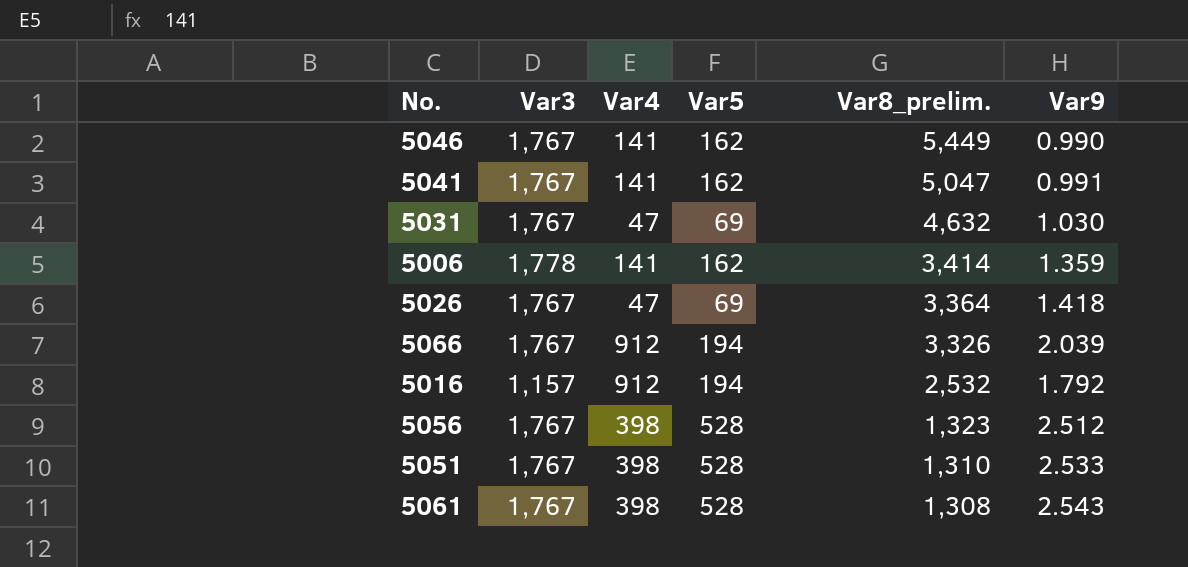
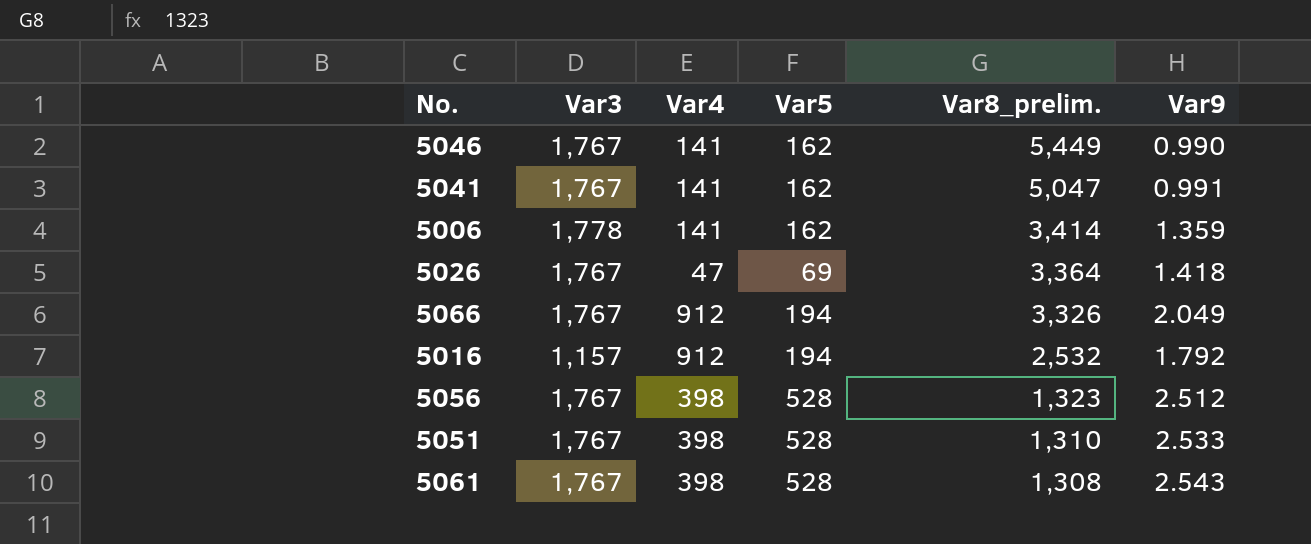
row 5031: 1,767 | 47 | 69 | 4,632 | 1.030 -> none
5066 | Var9: 2.039 -> 2.049

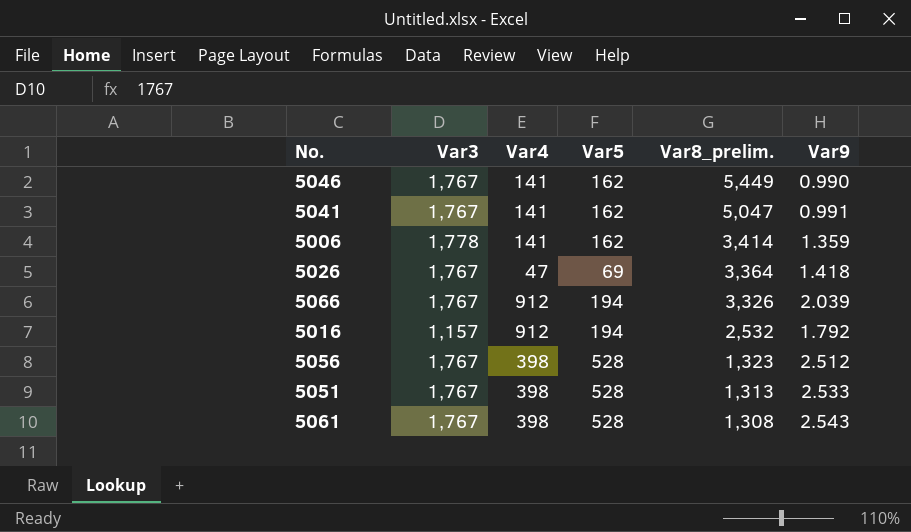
5066 | Var9: 2.049 -> 2.039
5051 | Var8_prelim.: 1,310 -> 1,313

